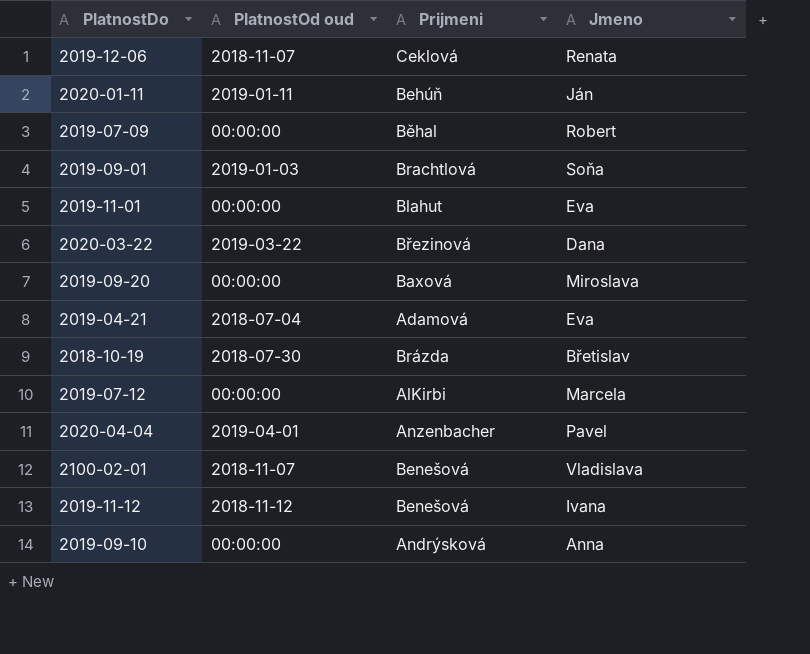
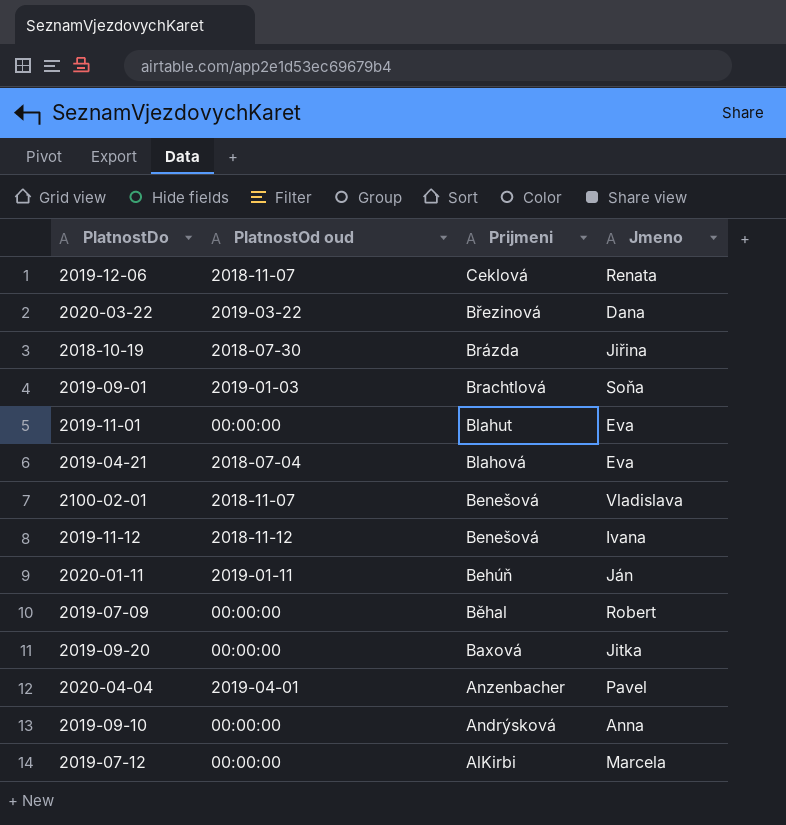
row order: none -> Prijmeni descending
2018-10-19 | Jmeno: Břetislav -> Jiřina
2019-04-21 | Prijmeni: Adamová -> Blahová
2019-09-20 | Jmeno: Miroslava -> Jitka

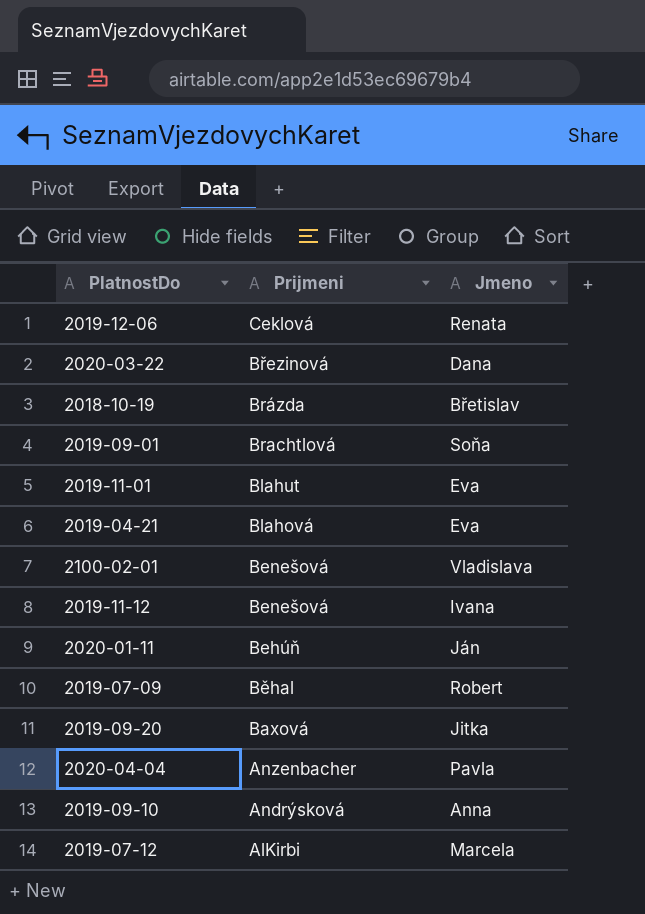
column PlatnostOd oud | position: 2 -> none
2018-10-19 | Jmeno: Jiřina -> Břetislav
2020-04-04 | Jmeno: Pavel -> Pavla

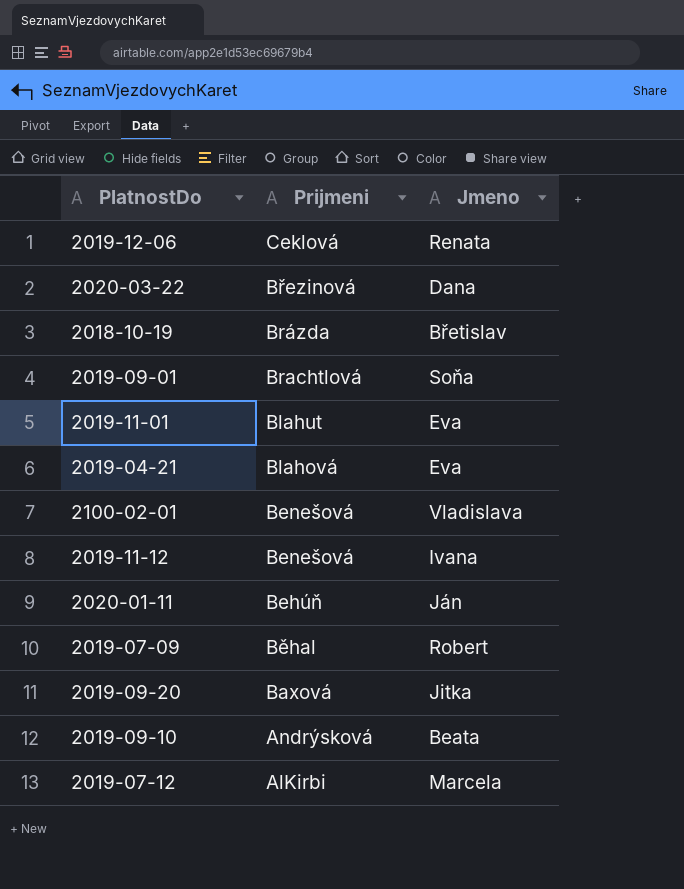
row 2020-04-04: Anzenbacher | Pavla -> none
2019-09-10 | Jmeno: Anna -> Beata

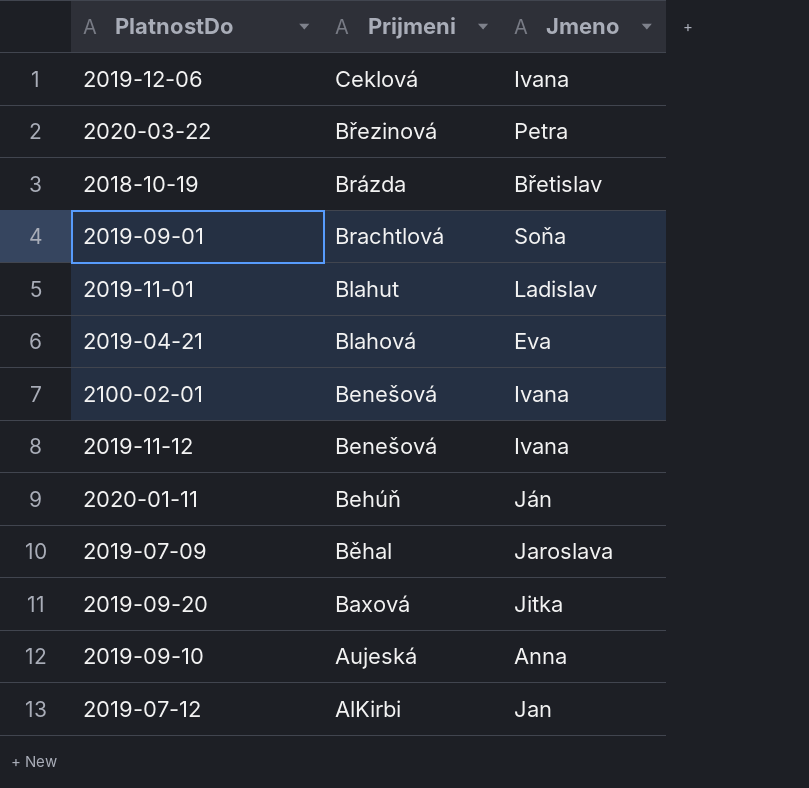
2019-12-06 | Jmeno: Renata -> Ivana
2020-03-22 | Jmeno: Dana -> Petra
2019-11-01 | Jmeno: Eva -> Ladislav
2100-02-01 | Jmeno: Vladislava -> Ivana
2019-07-09 | Jmeno: Robert -> Jaroslava
2019-09-10 | Prijmeni: Andrýsková -> Aujeská
2019-09-10 | Jmeno: Beata -> Anna
2019-07-12 | Jmeno: Marcela -> Jan

